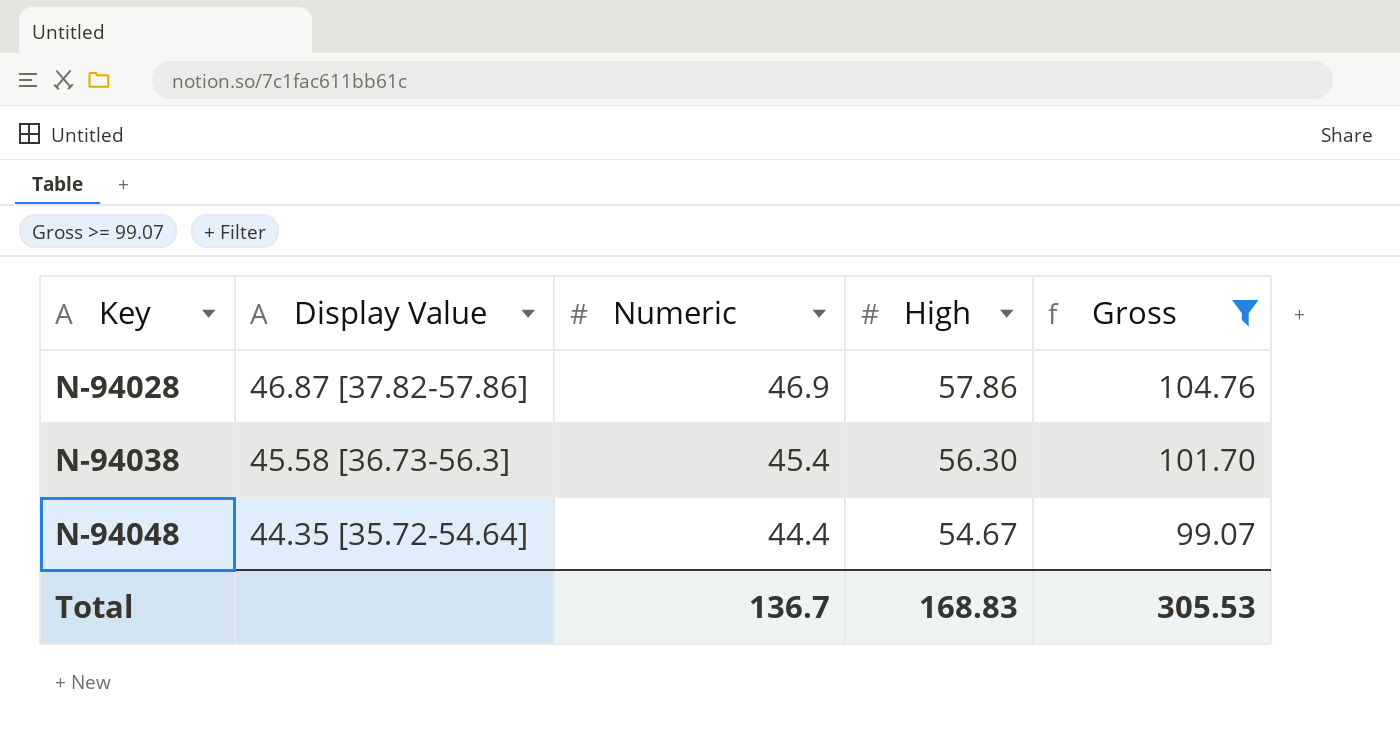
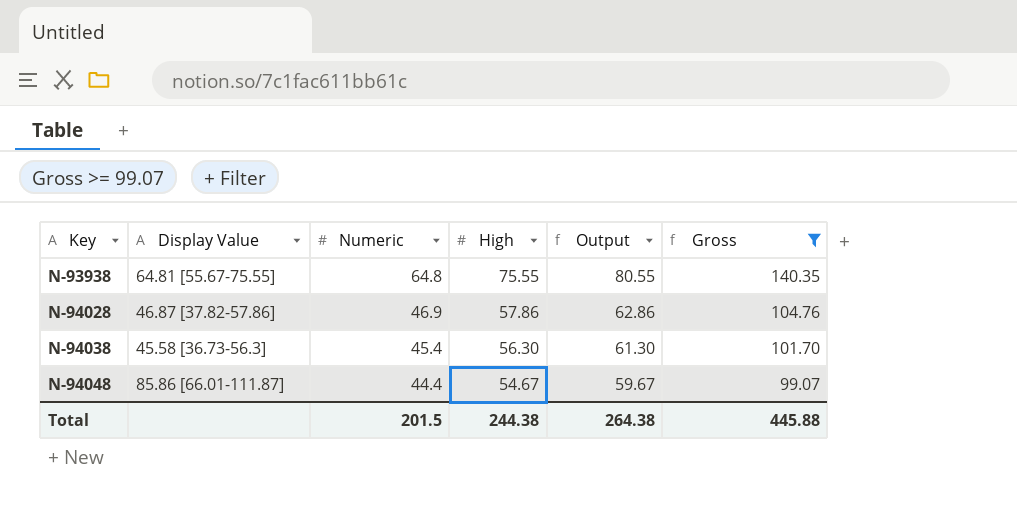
column Output | formula: none -> [High] + 5
row N-93938: none -> 64.81 [55.67-75.55] | 64.8 | 75.55 | 80.55 | 140.35
N-94048 | Display Value: 44.35 [35.72-54.64] -> 85.86 [66.01-111.87]
Total | Numeric: 136.7 -> 201.5
Total | High: 168.83 -> 244.38
Total | Gross: 305.53 -> 445.88

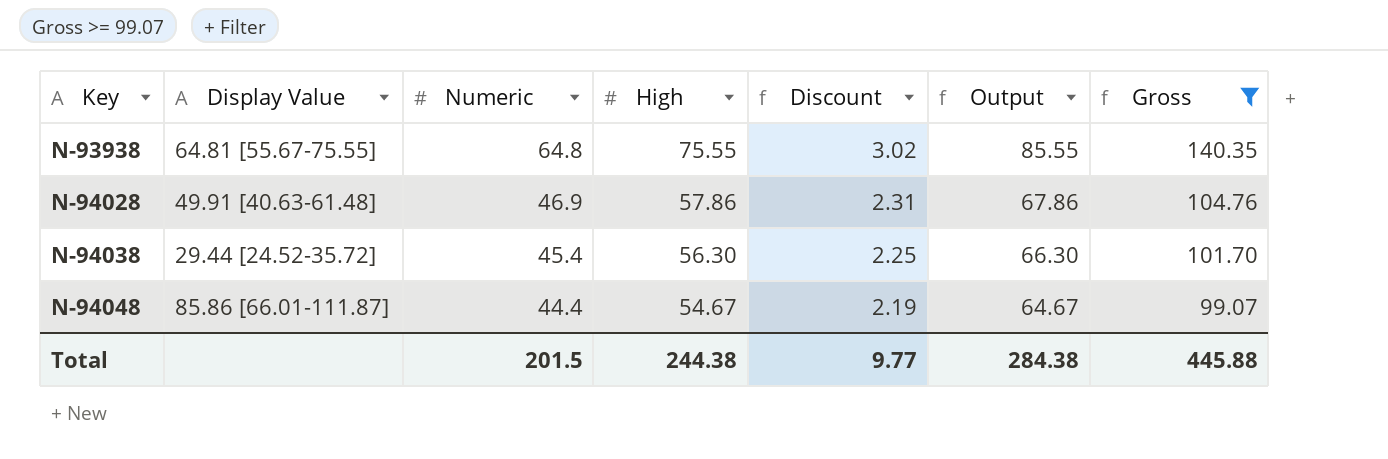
column Discount | formula: none -> [High] * 0.04
column Output | formula: [High] + 5 -> [High] + 10
N-94028 | Display Value: 46.87 [37.82-57.86] -> 49.91 [40.63-61.48]
N-94038 | Display Value: 45.58 [36.73-56.3] -> 29.44 [24.52-35.72]
Total | Output: 264.38 -> 284.38

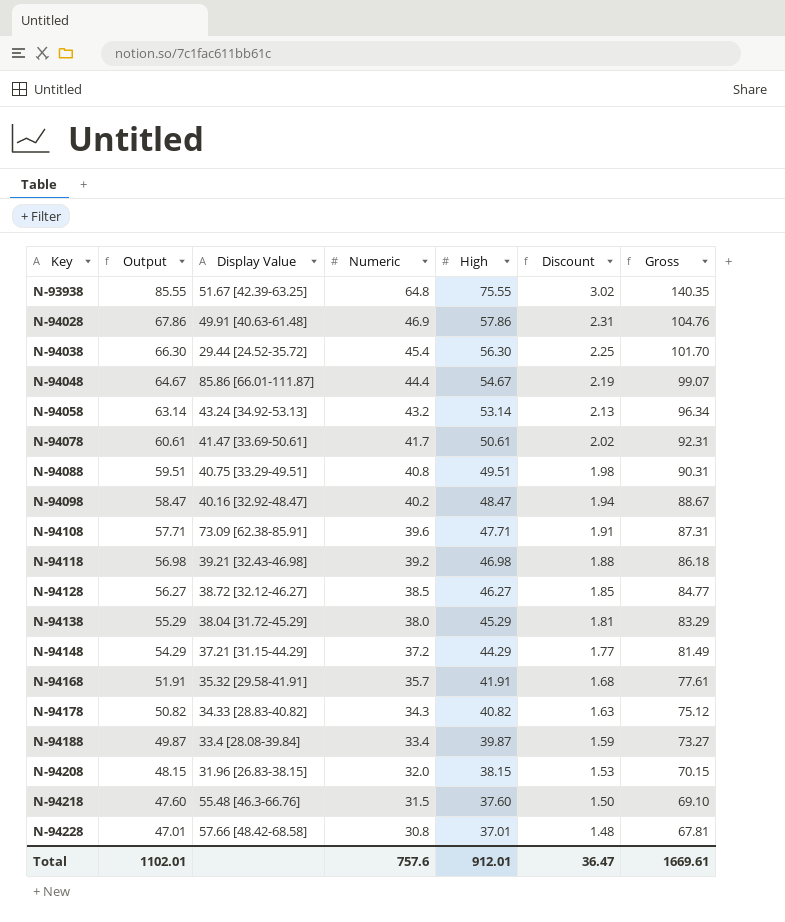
filter: Gross >= 99.07 -> none
column Output | position: 6 -> 2
N-93938 | Display Value: 64.81 [55.67-75.55] -> 51.67 [42.39-63.25]
Total | Output: 284.38 -> 1102.01
Total | Numeric: 201.5 -> 757.6
Total | High: 244.38 -> 912.01
Total | Discount: 9.77 -> 36.47
Total | Gross: 445.88 -> 1669.61

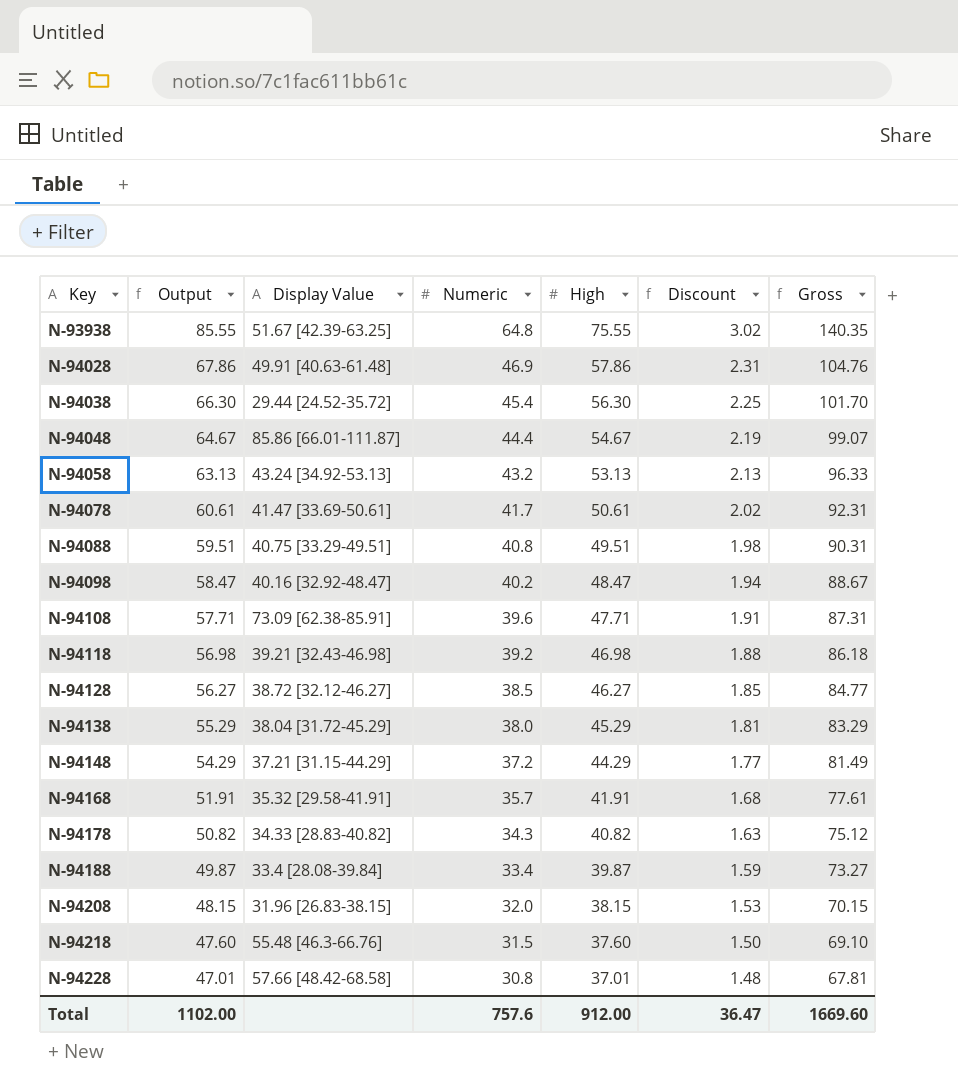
N-94058 | Output: 63.14 -> 63.13
N-94058 | High: 53.14 -> 53.13
N-94058 | Gross: 96.34 -> 96.33
Total | Output: 1102.01 -> 1102.00
Total | High: 912.01 -> 912.00
Total | Gross: 1669.61 -> 1669.60

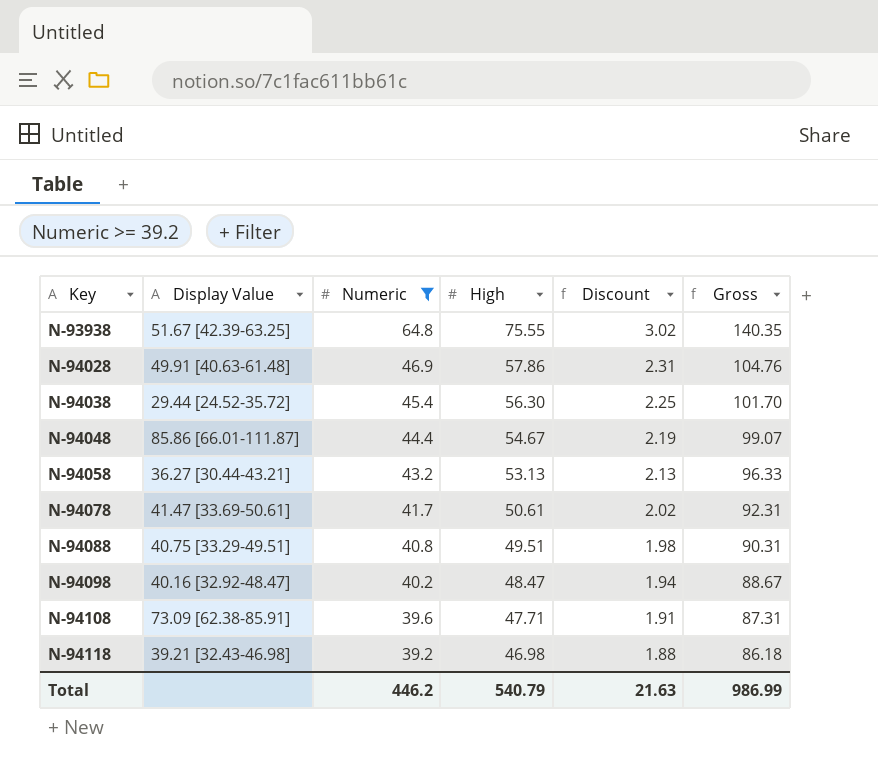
filter: none -> Numeric >= 39.2
column Output | formula: [High] + 10 -> none
N-94058 | Display Value: 43.24 [34.92-53.13] -> 36.27 [30.44-43.21]
Total | Numeric: 757.6 -> 446.2
Total | High: 912.00 -> 540.79
Total | Discount: 36.47 -> 21.63
Total | Gross: 1669.60 -> 986.99

